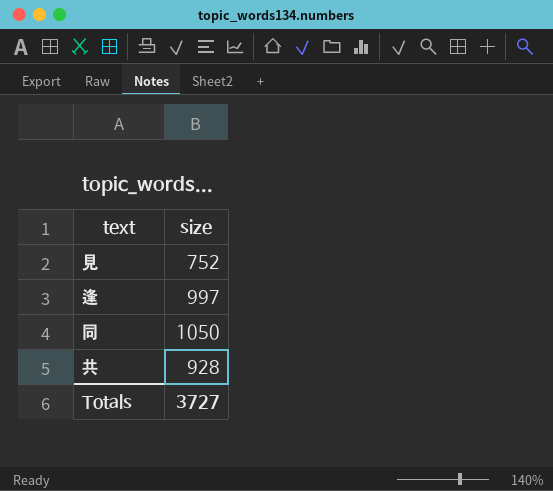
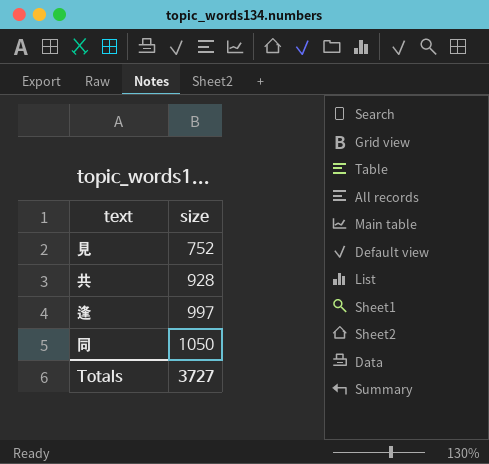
row order: none -> size ascending

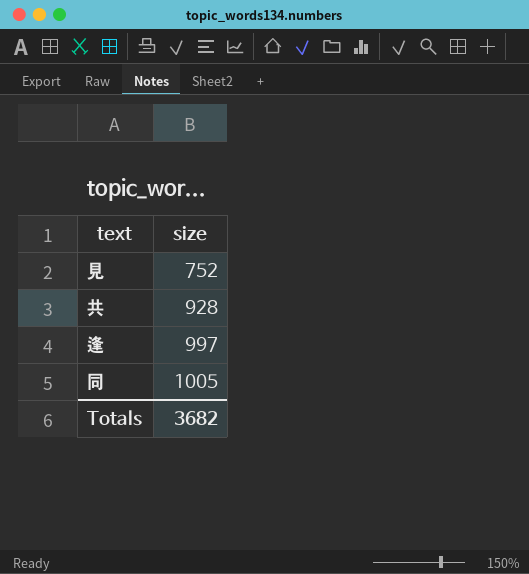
同 | size: 1050 -> 1005
Totals | size: 3727 -> 3682

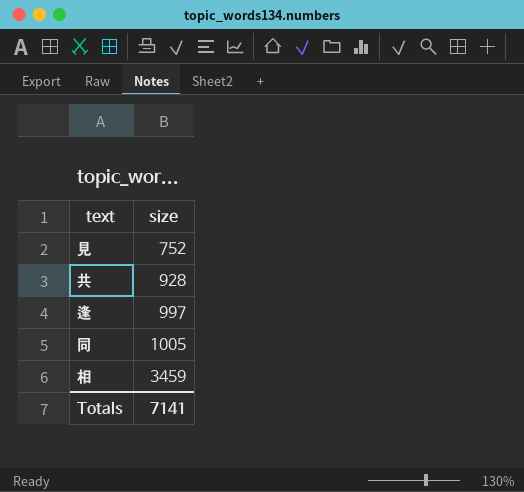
row 相: none -> 3459
Totals | size: 3682 -> 7141

